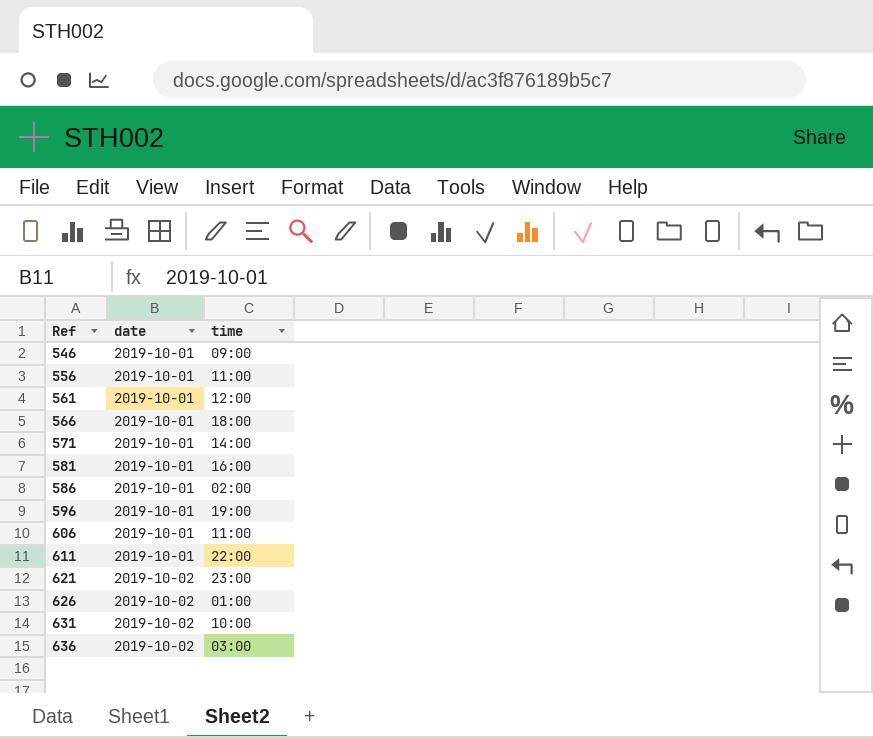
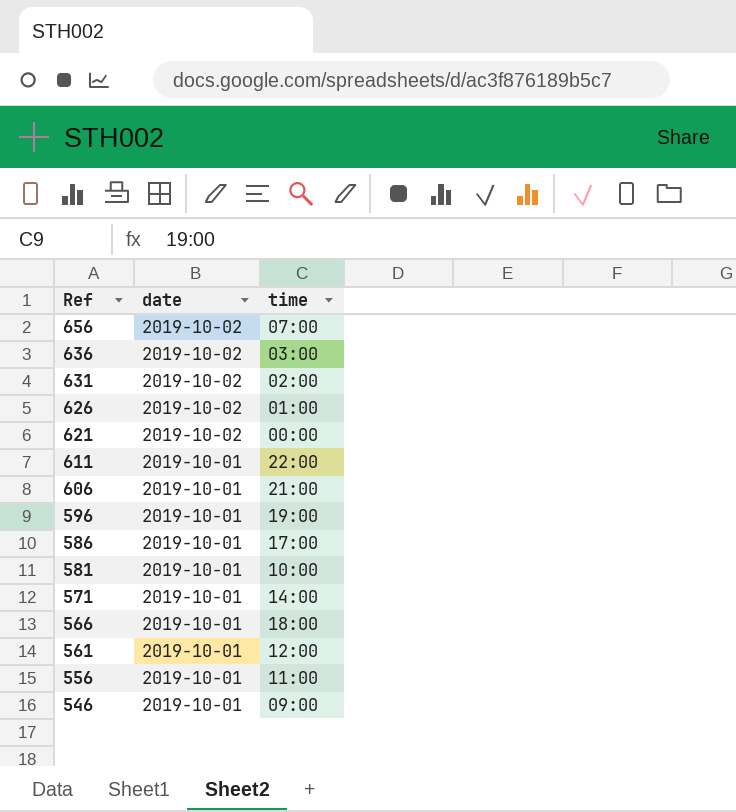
row order: Ref ascending -> Ref descending
row 656: none -> 2019-10-02 | 07:00
631 | time: 10:00 -> 02:00
621 | time: 23:00 -> 00:00
606 | time: 11:00 -> 21:00
586 | time: 02:00 -> 17:00
581 | time: 16:00 -> 10:00

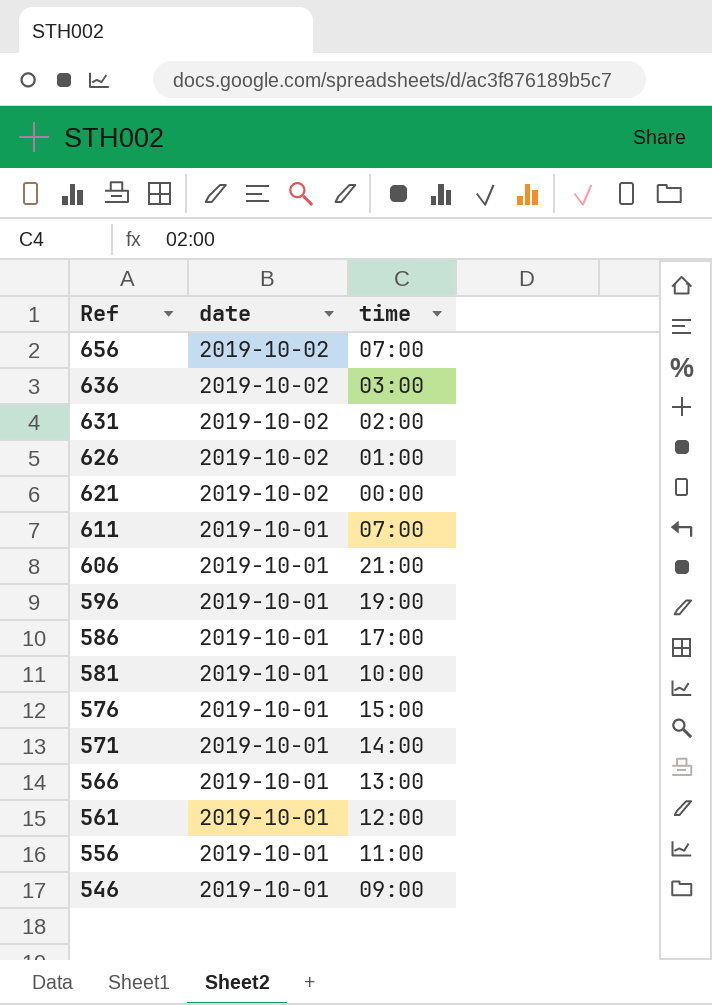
611 | time: 22:00 -> 07:00
row 576: none -> 2019-10-01 | 15:00
566 | time: 18:00 -> 13:00

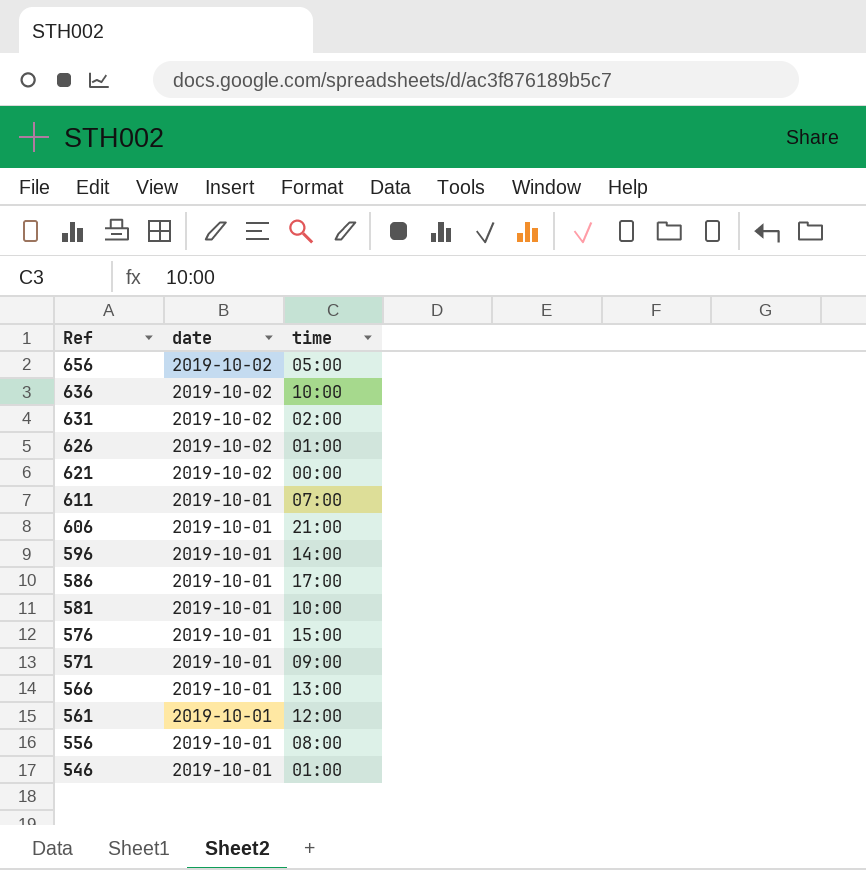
656 | time: 07:00 -> 05:00
636 | time: 03:00 -> 10:00
596 | time: 19:00 -> 14:00
571 | time: 14:00 -> 09:00
556 | time: 11:00 -> 08:00
546 | time: 09:00 -> 01:00

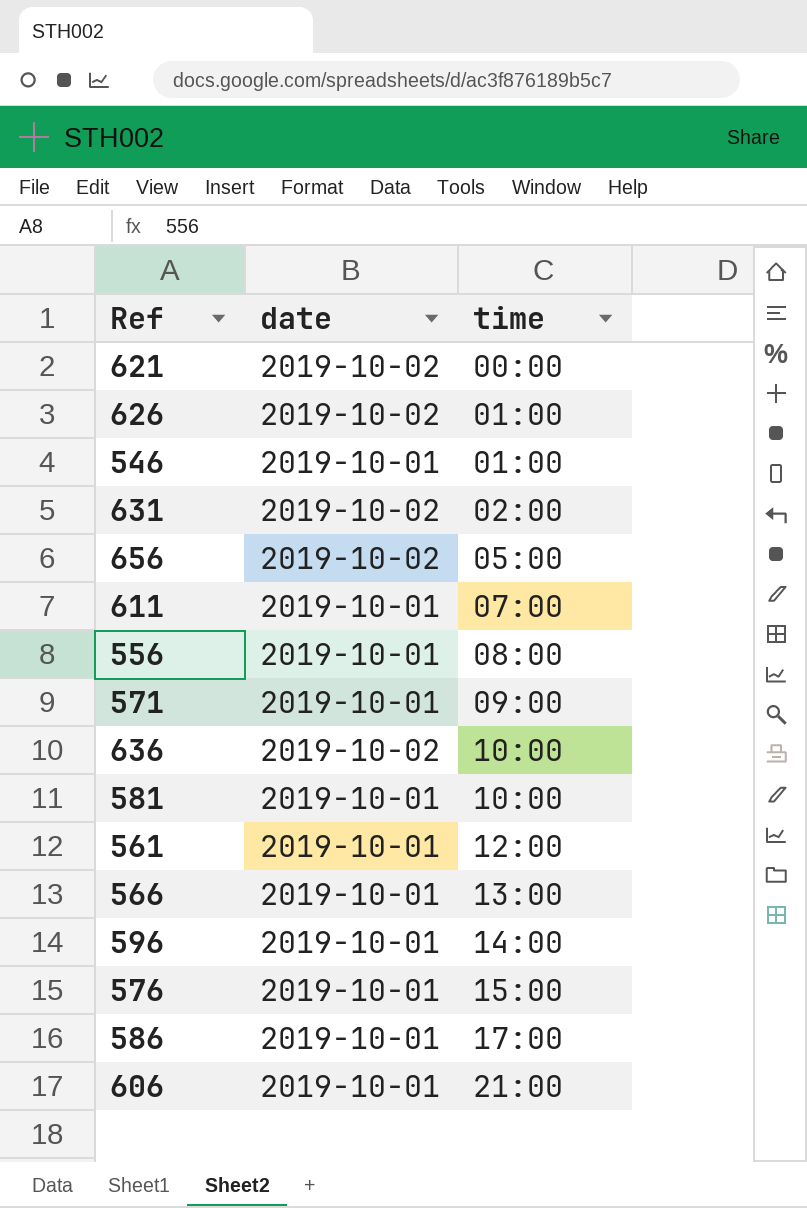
row order: Ref descending -> time ascending

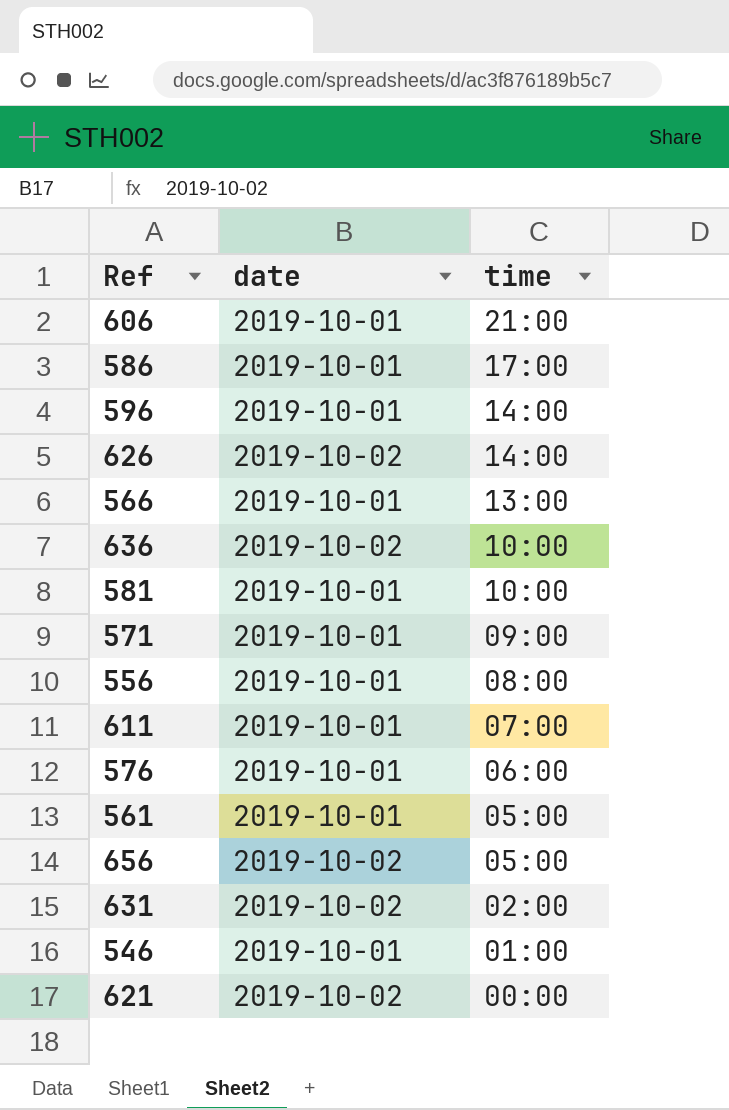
row order: time ascending -> time descending
626 | time: 01:00 -> 14:00
576 | time: 15:00 -> 06:00
561 | time: 12:00 -> 05:00

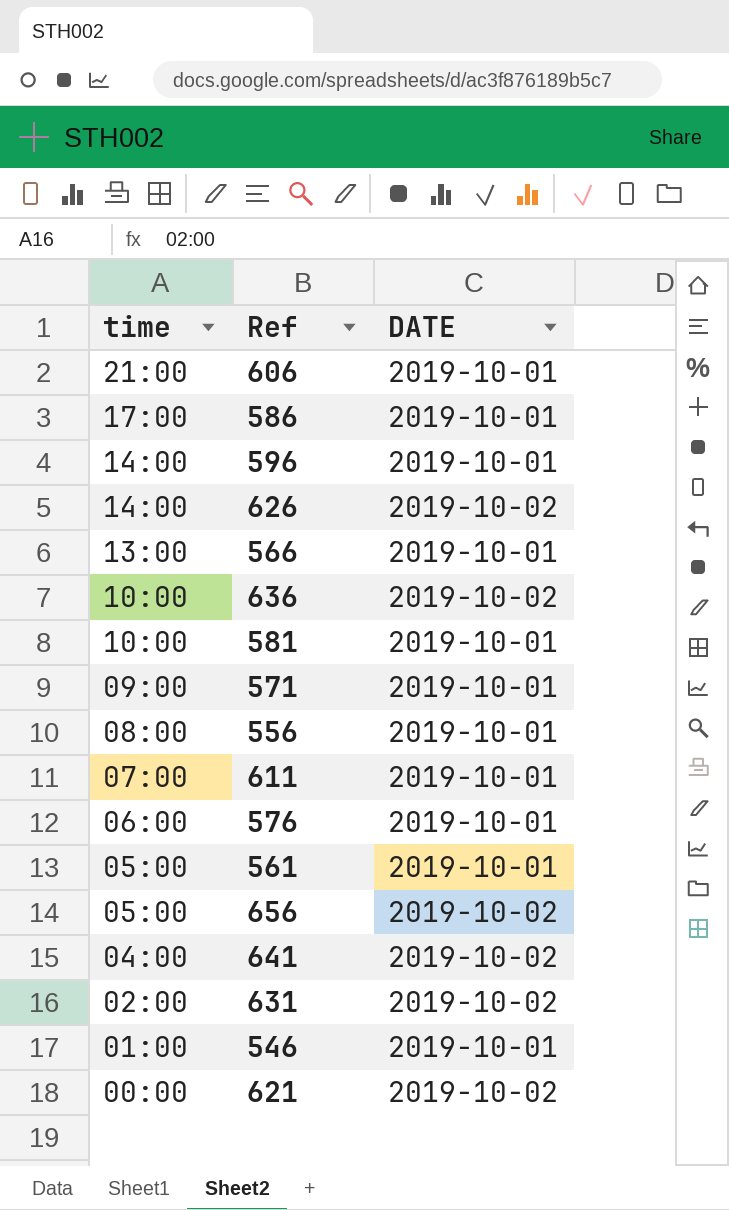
column time | position: 3 -> 1
column name: date -> DATE
row 641: none -> 04:00 | 2019-10-02

